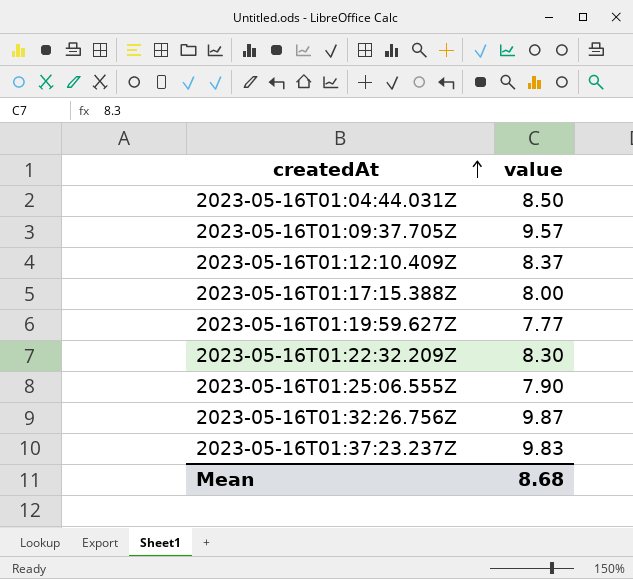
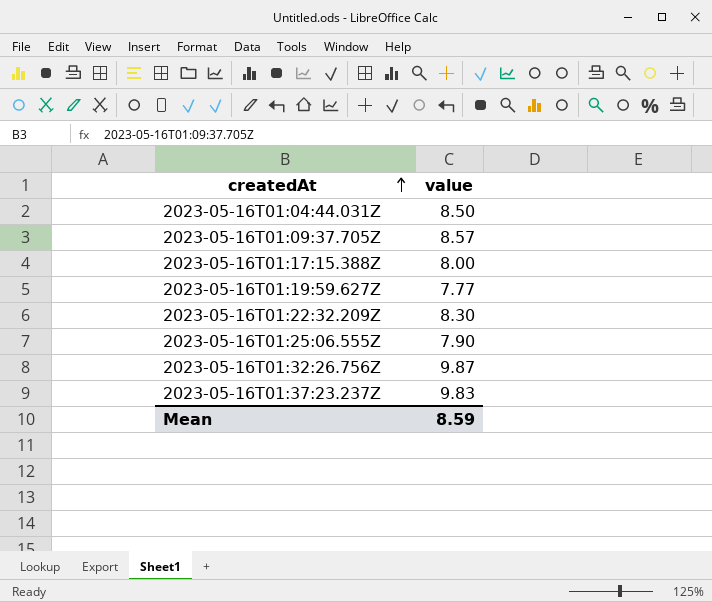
row 2023-05-16T01:12:10.409Z: 8.37 -> none
2023-05-16T01:09:37.705Z | value: 9.57 -> 8.57
Mean | value: 8.68 -> 8.59

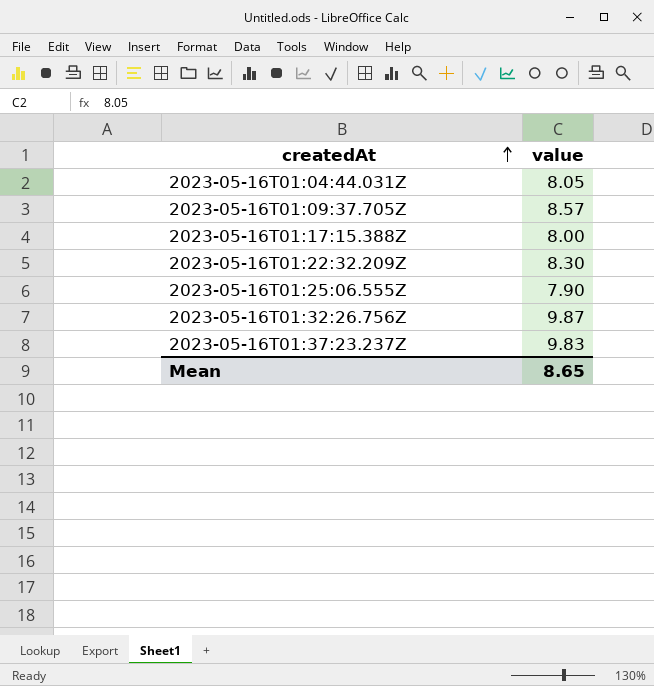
row 2023-05-16T01:19:59.627Z: 7.77 -> none
2023-05-16T01:04:44.031Z | value: 8.50 -> 8.05
Mean | value: 8.59 -> 8.65

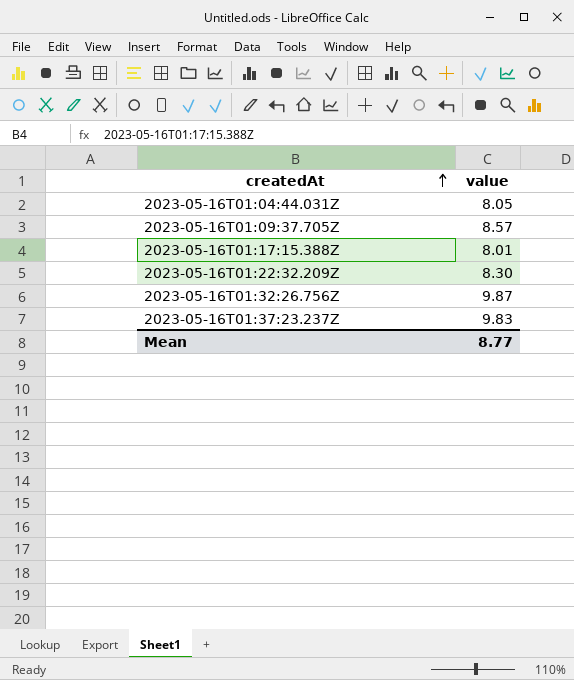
row 2023-05-16T01:25:06.555Z: 7.90 -> none
2023-05-16T01:17:15.388Z | value: 8.00 -> 8.01
Mean | value: 8.65 -> 8.77

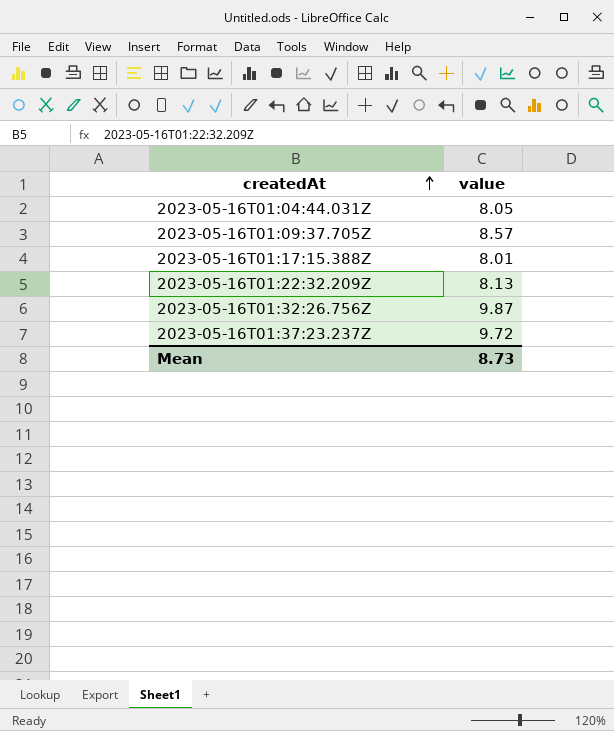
2023-05-16T01:22:32.209Z | value: 8.30 -> 8.13
2023-05-16T01:37:23.237Z | value: 9.83 -> 9.72
Mean | value: 8.77 -> 8.73

